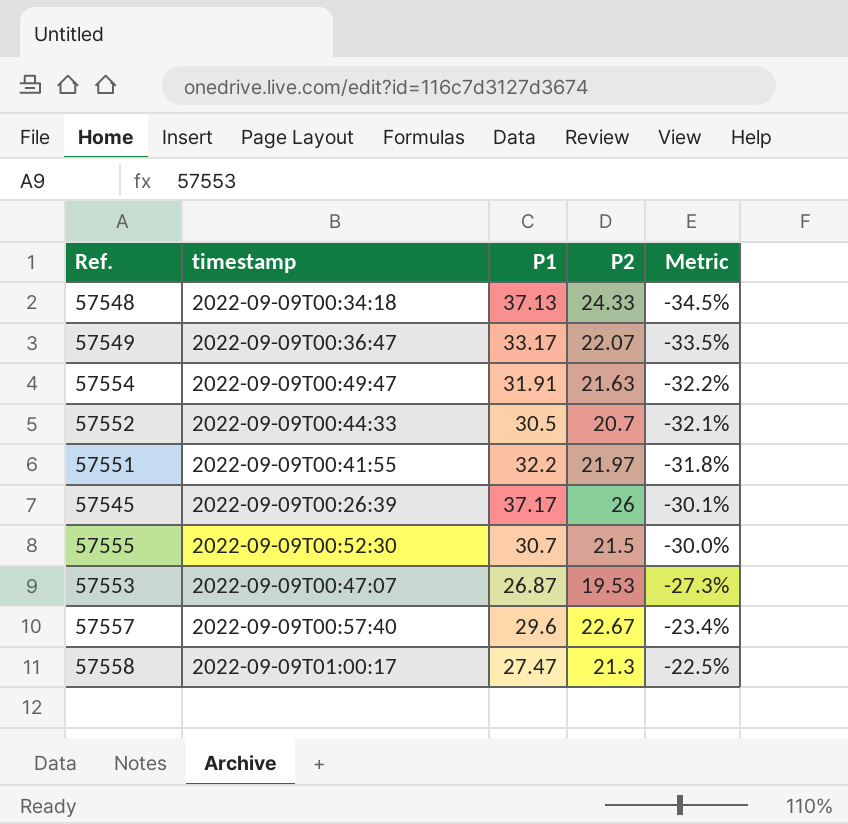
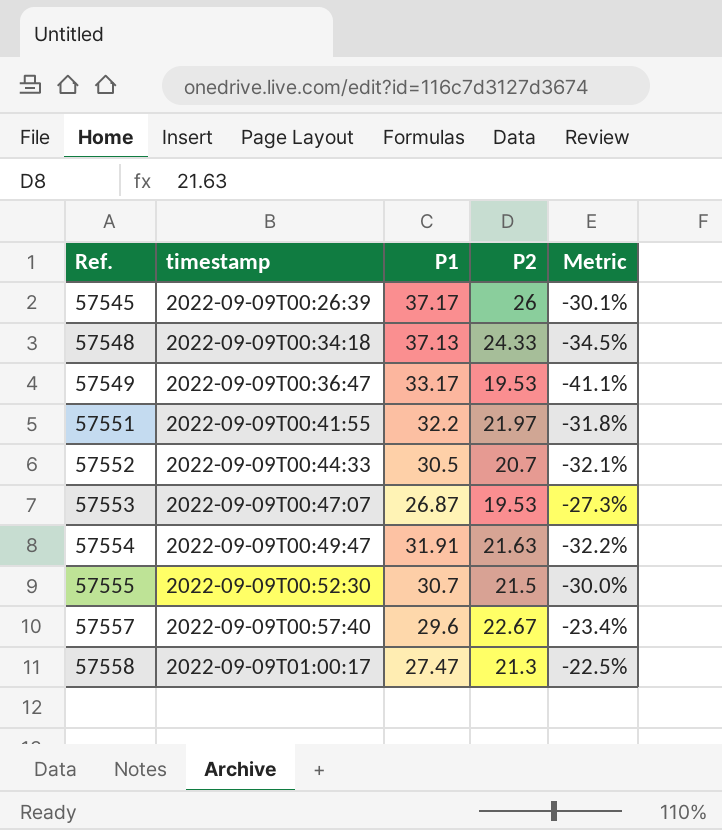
row order: Metric ascending -> Ref. ascending
57549 | P2: 22.07 -> 19.53
57549 | Metric: -33.5% -> -41.1%

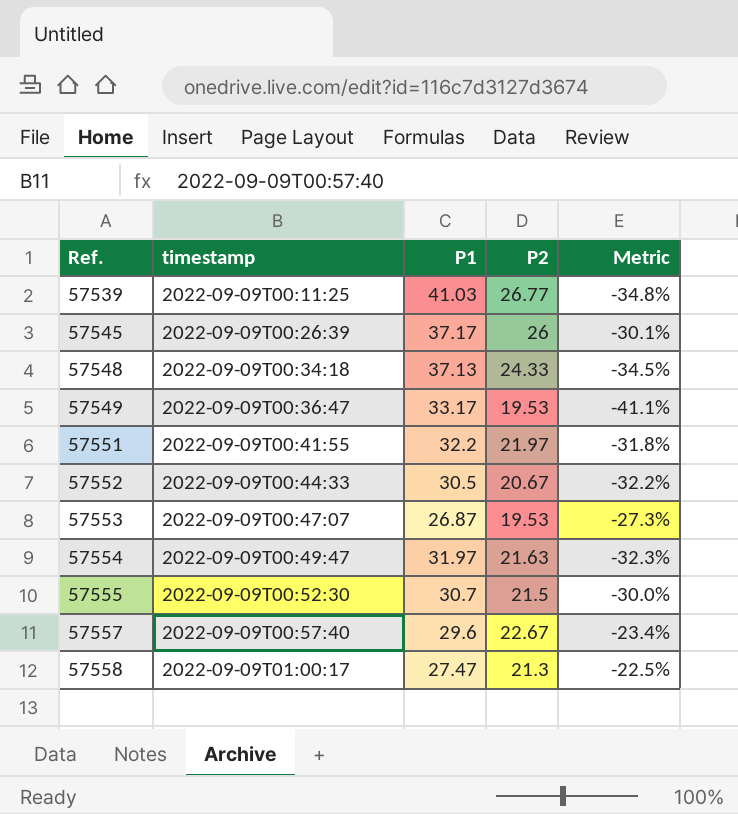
row 57539: none -> 2022-09-09T00:11:25 | 41.03 | 26.77 | -34.8%
57552 | P2: 20.7 -> 20.67
57552 | Metric: -32.1% -> -32.2%
57554 | P1: 31.91 -> 31.97
57554 | Metric: -32.2% -> -32.3%

